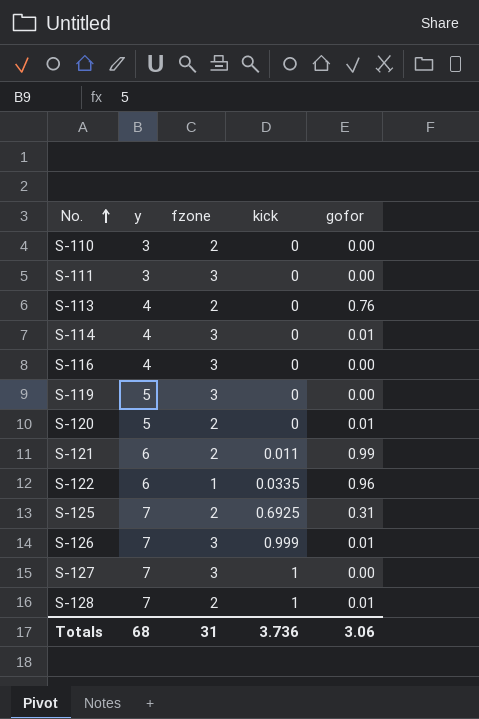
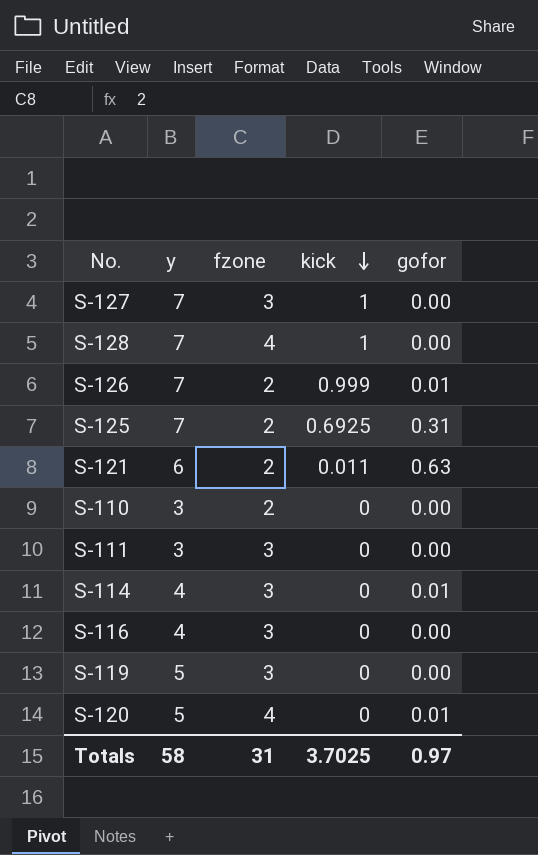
row order: No. ascending -> kick descending
row S-113: 4 | 2 | 0 | 0.76 -> none
row S-122: 6 | 1 | 0.0335 | 0.96 -> none
S-128 | fzone: 2 -> 4
S-128 | gofor: 0.01 -> 0.00
S-126 | fzone: 3 -> 2
S-121 | gofor: 0.99 -> 0.63
S-120 | fzone: 2 -> 4
Totals | y: 68 -> 58
Totals | kick: 3.736 -> 3.7025
Totals | gofor: 3.06 -> 0.97

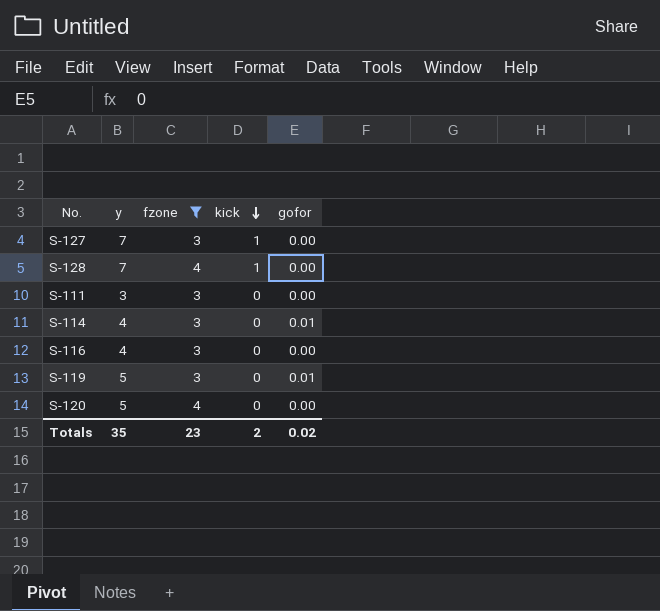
filter: none -> fzone != 2
S-119 | gofor: 0.00 -> 0.01
S-120 | gofor: 0.01 -> 0.00
Totals | y: 58 -> 35
Totals | fzone: 31 -> 23
Totals | kick: 3.7025 -> 2
Totals | gofor: 0.97 -> 0.02

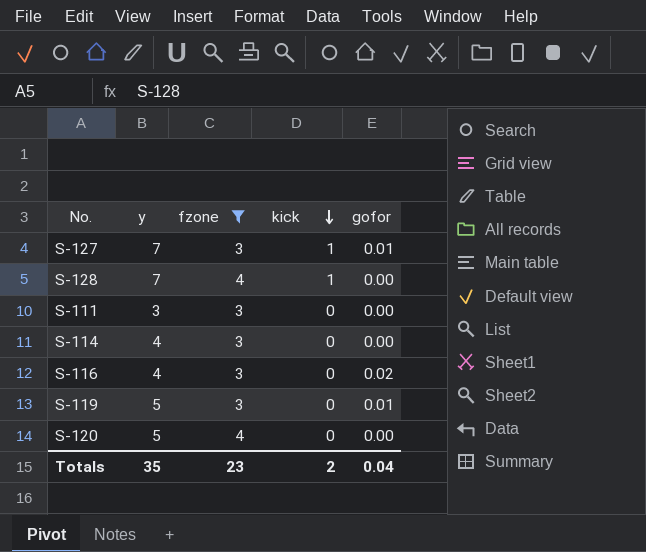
S-127 | gofor: 0.00 -> 0.01
S-114 | gofor: 0.01 -> 0.00
S-116 | gofor: 0.00 -> 0.02
Totals | gofor: 0.02 -> 0.04

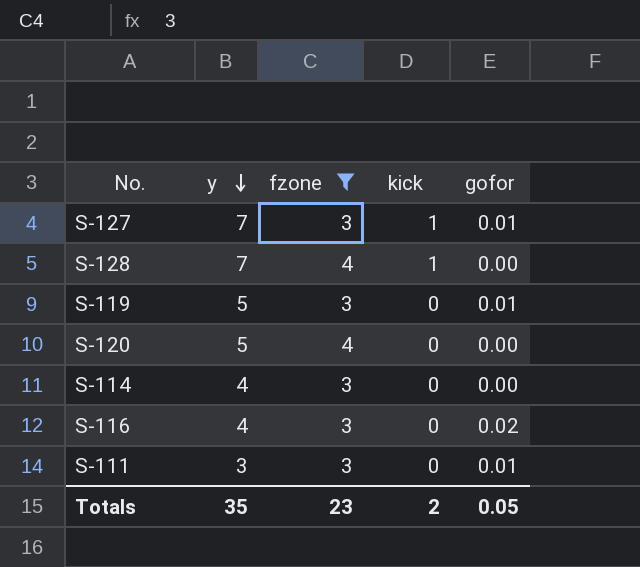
row order: kick descending -> y descending
S-111 | gofor: 0.00 -> 0.01
Totals | gofor: 0.04 -> 0.05

